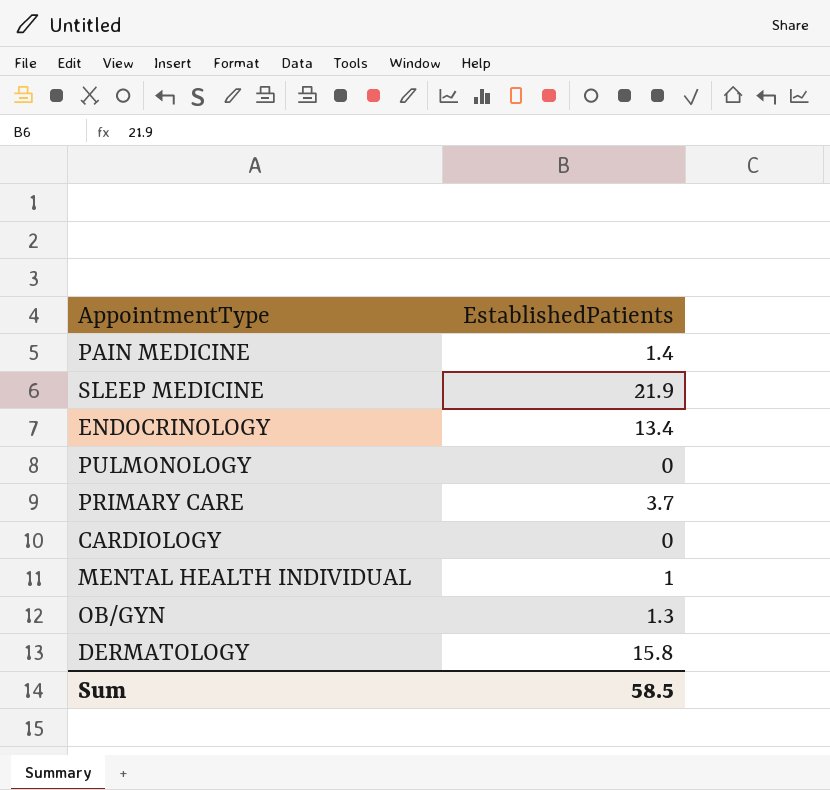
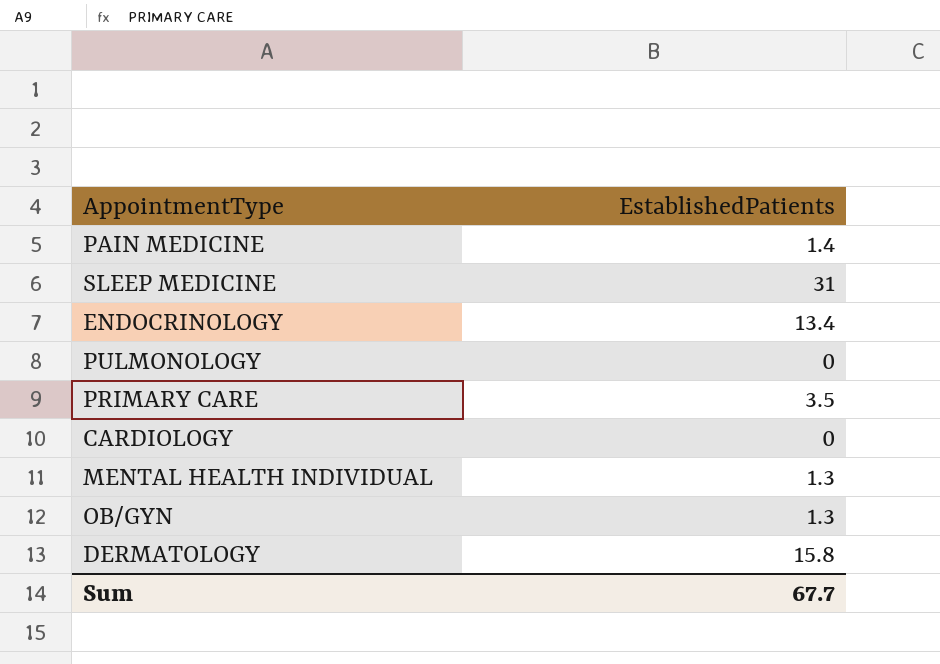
SLEEP MEDICINE | EstablishedPatients: 21.9 -> 31
PRIMARY CARE | EstablishedPatients: 3.7 -> 3.5
MENTAL HEALTH INDIVIDUAL | EstablishedPatients: 1 -> 1.3
Sum | EstablishedPatients: 58.5 -> 67.7

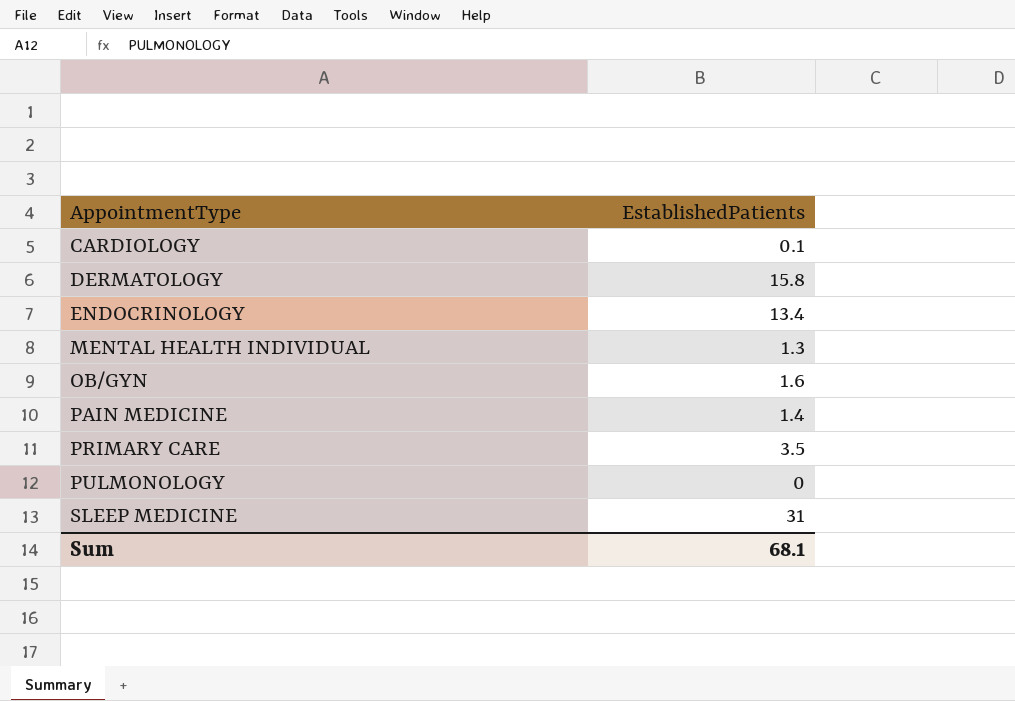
row order: none -> AppointmentType ascending
CARDIOLOGY | EstablishedPatients: 0 -> 0.1
OB/GYN | EstablishedPatients: 1.3 -> 1.6
Sum | EstablishedPatients: 67.7 -> 68.1

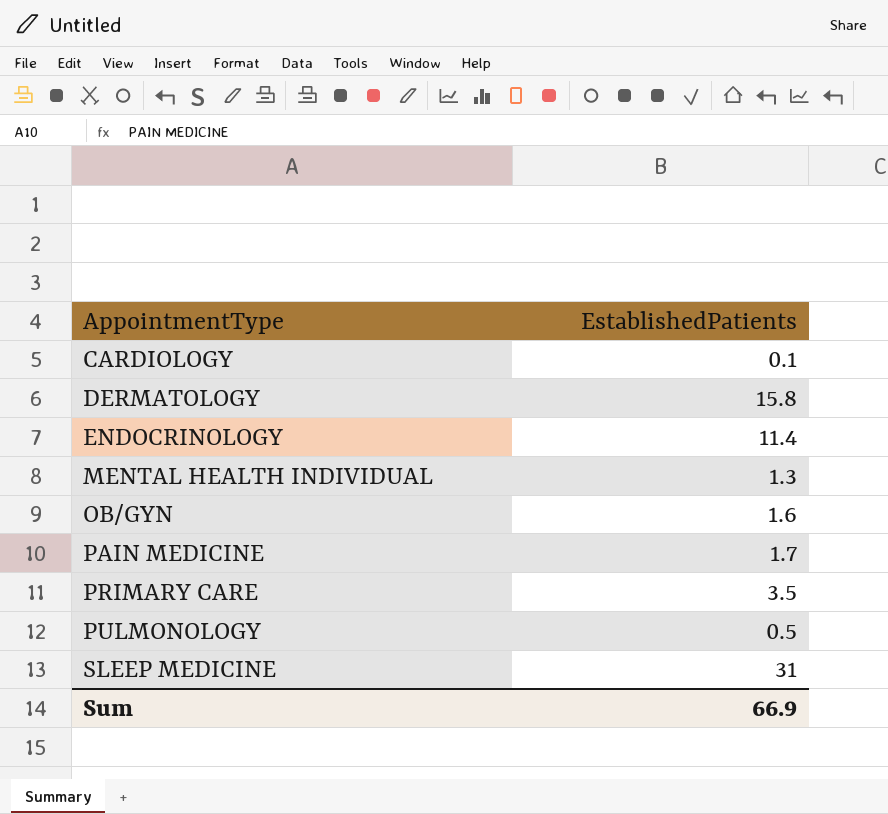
ENDOCRINOLOGY | EstablishedPatients: 13.4 -> 11.4
PAIN MEDICINE | EstablishedPatients: 1.4 -> 1.7
PULMONOLOGY | EstablishedPatients: 0 -> 0.5
Sum | EstablishedPatients: 68.1 -> 66.9

